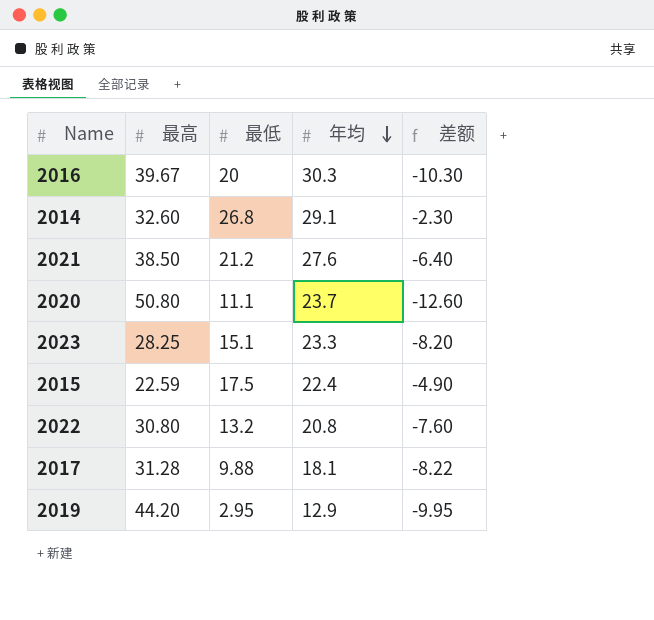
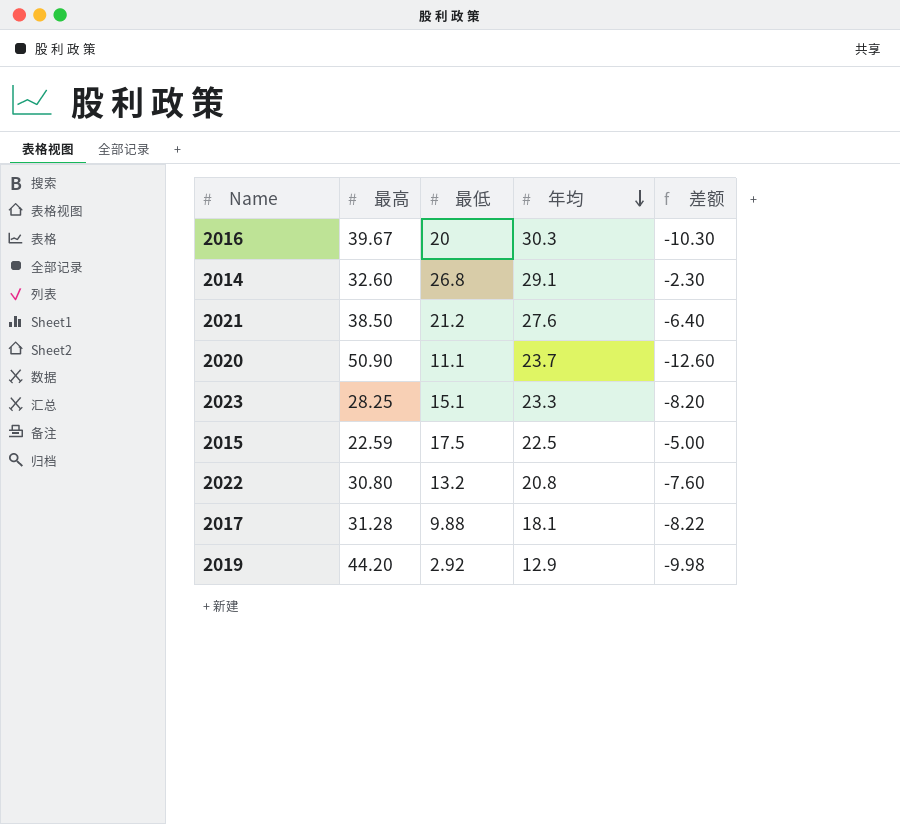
2020 | 最高: 50.80 -> 50.90
2015 | 年均: 22.4 -> 22.5
2015 | 差额: -4.90 -> -5.00
2019 | 最低: 2.95 -> 2.92
2019 | 差额: -9.95 -> -9.98

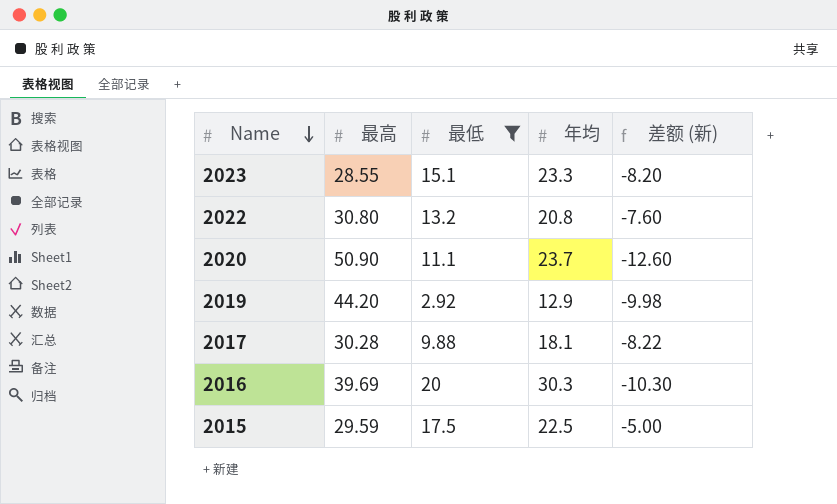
filter: none -> 最低 <= 20
row order: 年均 descending -> Name descending
column name: 差额 -> 差额 (新)
2023 | 最高: 28.25 -> 28.55
2017 | 最高: 31.28 -> 30.28
2016 | 最高: 39.67 -> 39.69
2015 | 最高: 22.59 -> 29.59

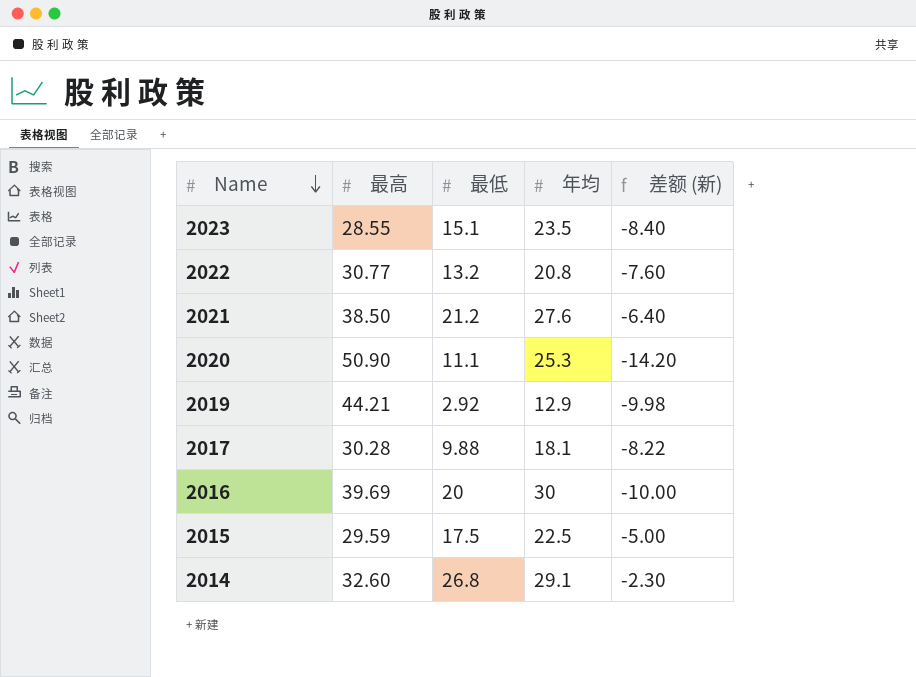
filter: 最低 <= 20 -> none
2023 | 年均: 23.3 -> 23.5
2023 | 差额 (新): -8.20 -> -8.40
2022 | 最高: 30.80 -> 30.77
2020 | 年均: 23.7 -> 25.3
2020 | 差额 (新): -12.60 -> -14.20
2019 | 最高: 44.20 -> 44.21
2016 | 年均: 30.3 -> 30
2016 | 差额 (新): -10.30 -> -10.00

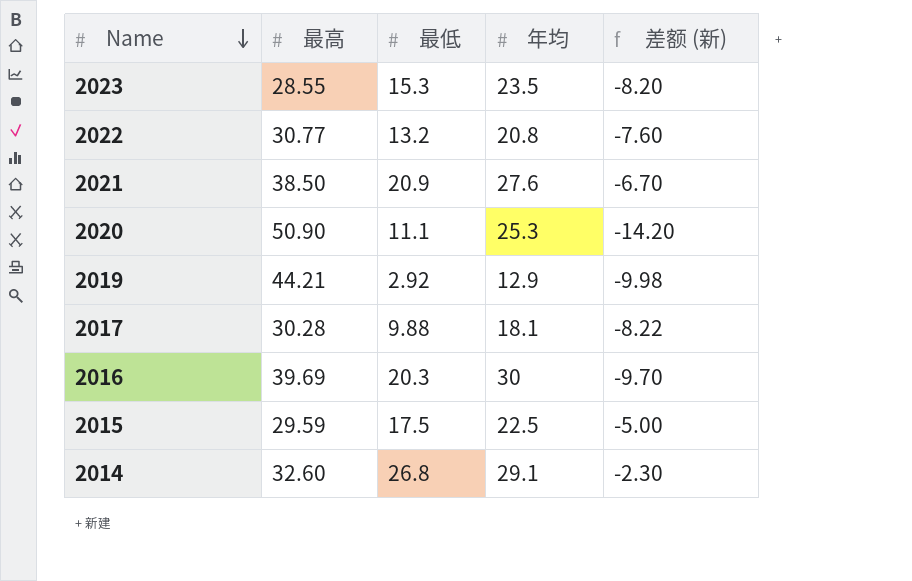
2023 | 最低: 15.1 -> 15.3
2023 | 差额 (新): -8.40 -> -8.20
2021 | 最低: 21.2 -> 20.9
2021 | 差额 (新): -6.40 -> -6.70
2016 | 最低: 20 -> 20.3
2016 | 差额 (新): -10.00 -> -9.70

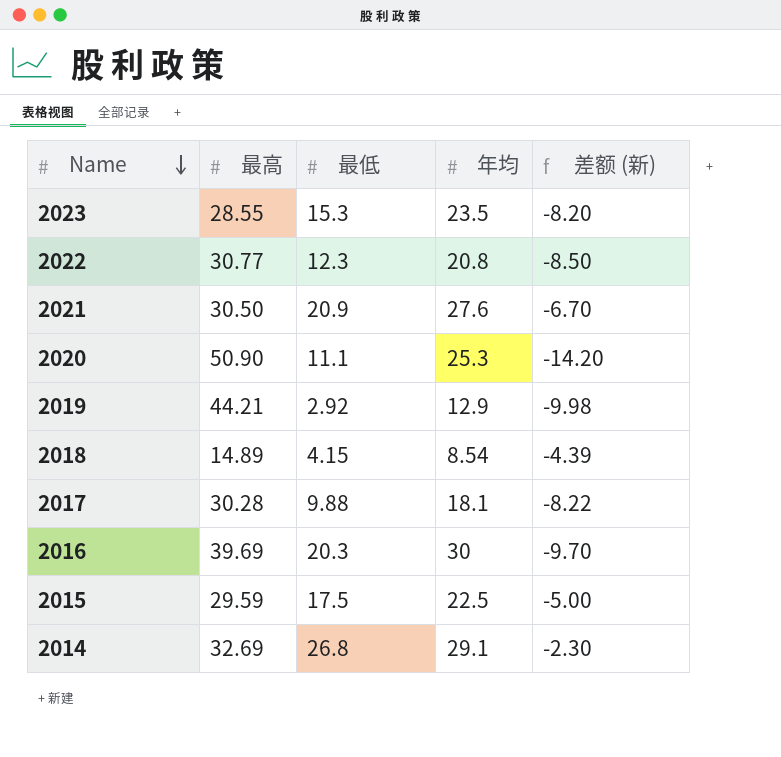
2022 | 最低: 13.2 -> 12.3
2022 | 差额 (新): -7.60 -> -8.50
2021 | 最高: 38.50 -> 30.50
row 2018: none -> 14.89 | 4.15 | 8.54 | -4.39
2014 | 最高: 32.60 -> 32.69

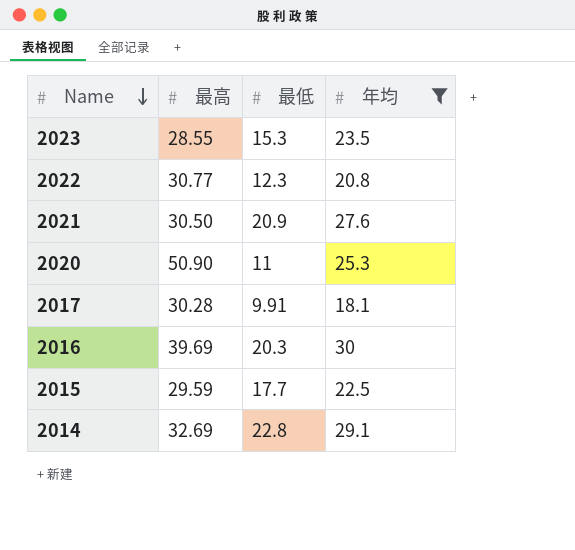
filter: none -> 年均 >= 18.1
column 差额 (新) | formula: [最低] - [年均] -> none
2020 | 最低: 11.1 -> 11
2017 | 最低: 9.88 -> 9.91
2015 | 最低: 17.5 -> 17.7
2014 | 最低: 26.8 -> 22.8

